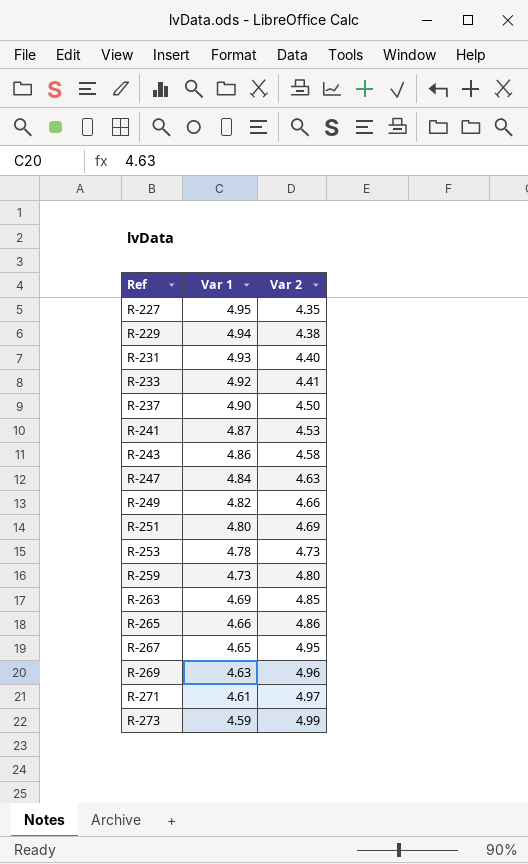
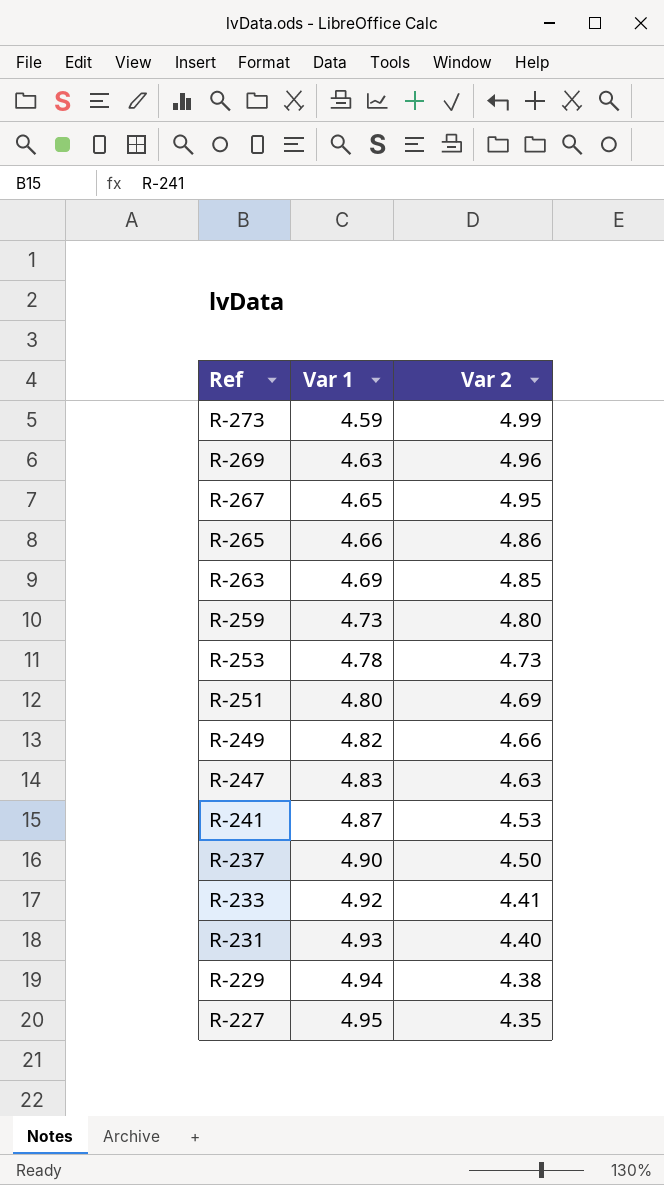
row order: Ref ascending -> Ref descending
row R-243: 4.86 | 4.58 -> none
row R-271: 4.61 | 4.97 -> none
R-247 | Var 1: 4.84 -> 4.83

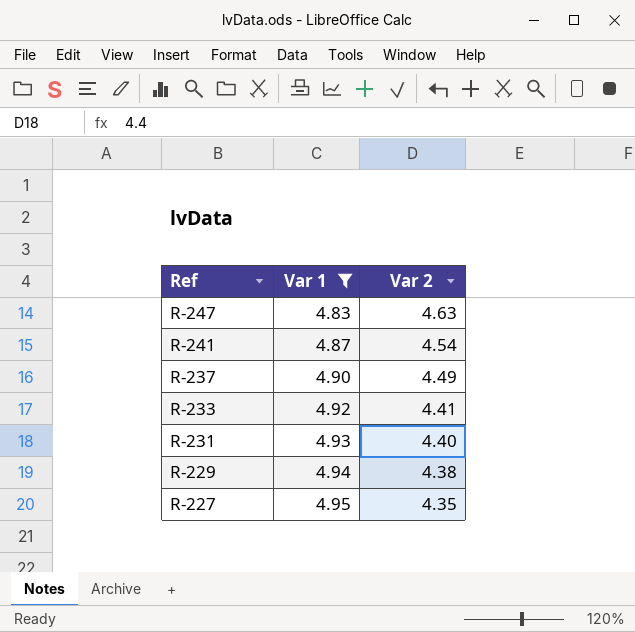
filter: none -> Var 1 >= 4.83
R-241 | Var 2: 4.53 -> 4.54
R-237 | Var 2: 4.50 -> 4.49

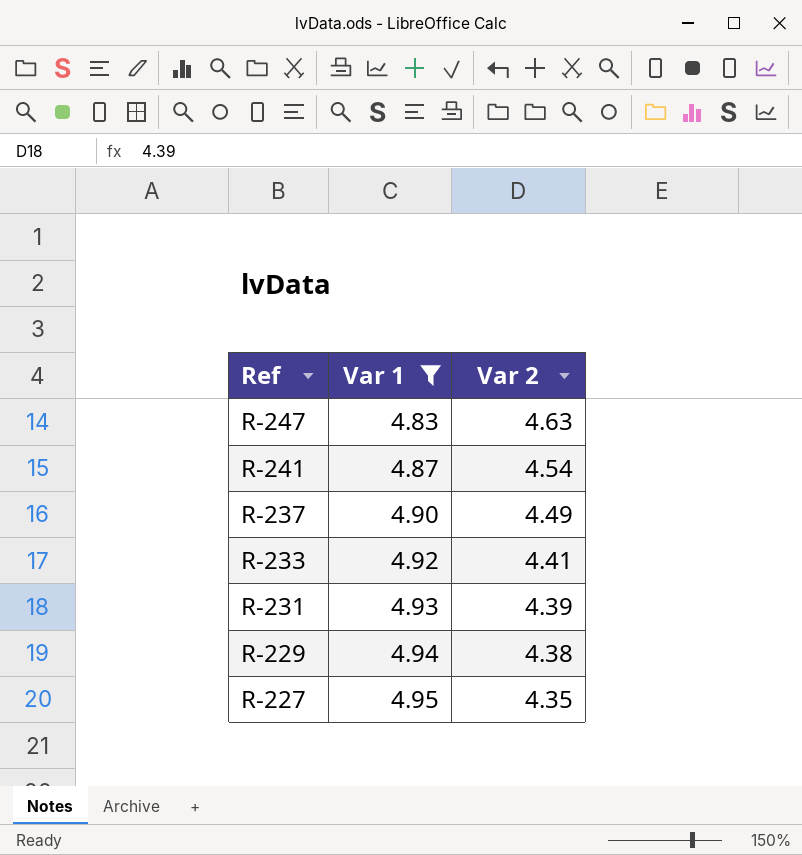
R-231 | Var 2: 4.40 -> 4.39

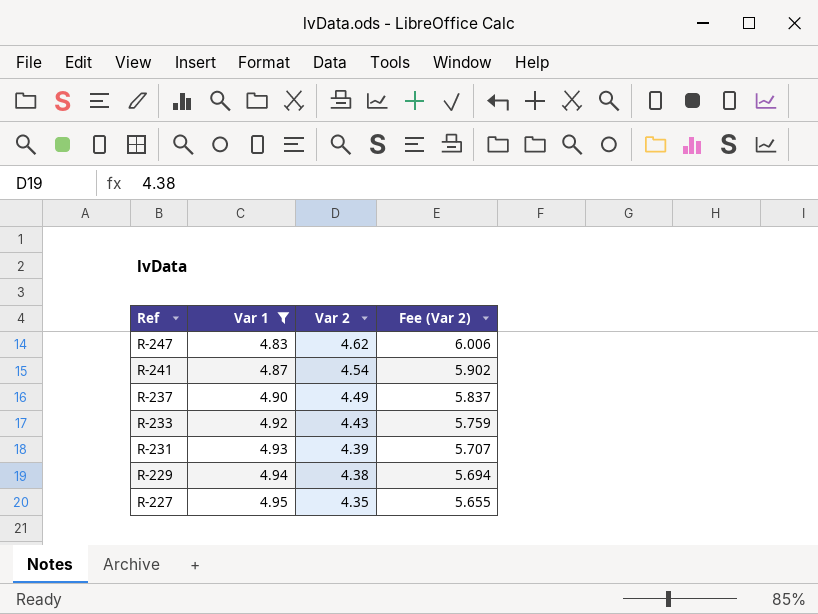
column Fee (Var 2) | formula: none -> [Var 2] * 1.3
R-247 | Var 2: 4.63 -> 4.62
R-233 | Var 2: 4.41 -> 4.43

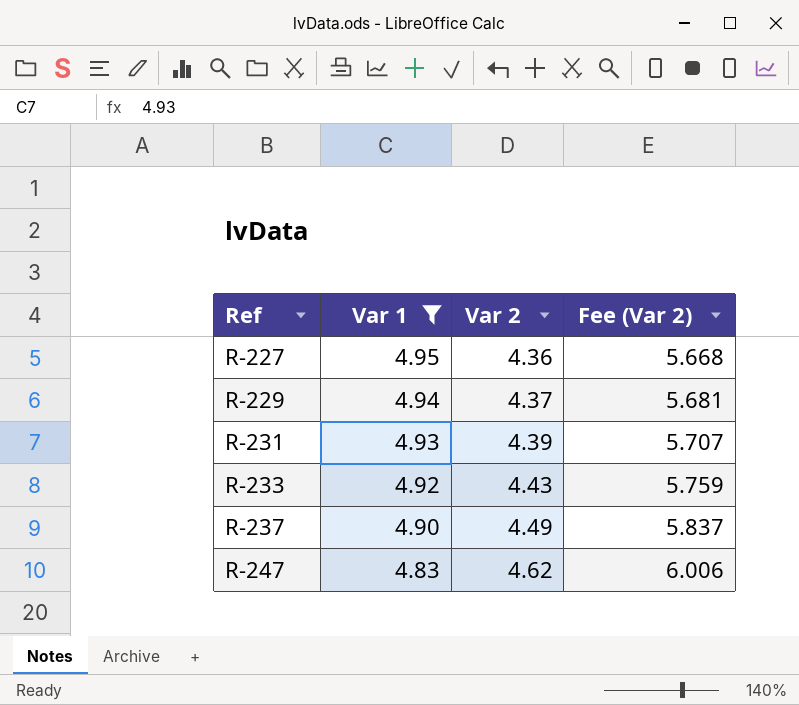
row order: Ref descending -> Ref ascending
row R-241: 4.87 | 4.54 | 5.902 -> none
R-227 | Var 2: 4.35 -> 4.36
R-227 | Fee (Var 2): 5.655 -> 5.668
R-229 | Var 2: 4.38 -> 4.37
R-229 | Fee (Var 2): 5.694 -> 5.681

